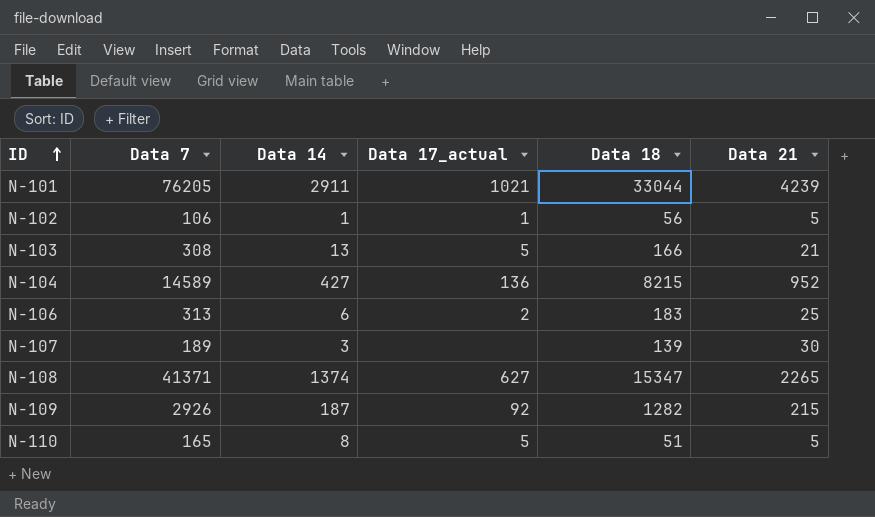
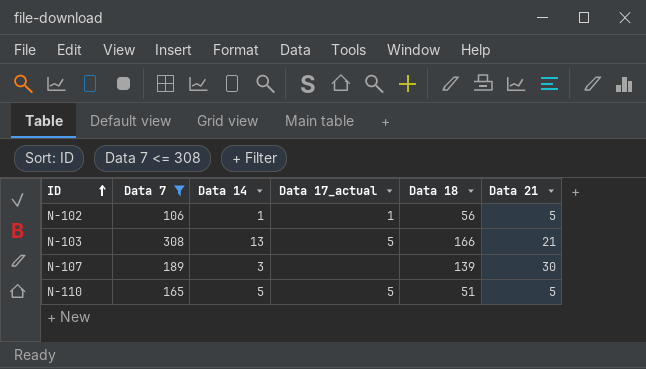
filter: none -> Data 7 <= 308
N-110 | Data 14: 8 -> 5

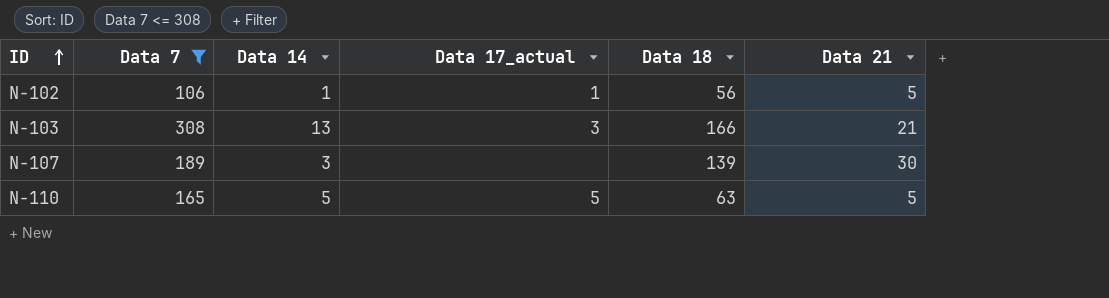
N-103 | Data 17_actual: 5 -> 3
N-110 | Data 18: 51 -> 63

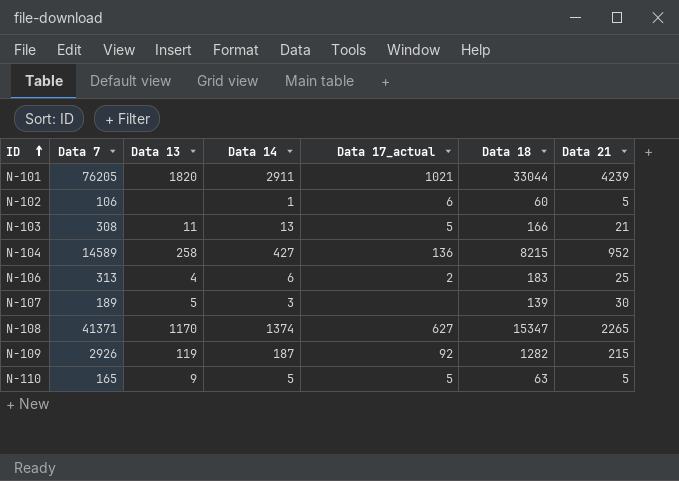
filter: Data 7 <= 308 -> none
column Data 13 | position: none -> 3
N-102 | Data 17_actual: 1 -> 6
N-102 | Data 18: 56 -> 60
N-103 | Data 17_actual: 3 -> 5

